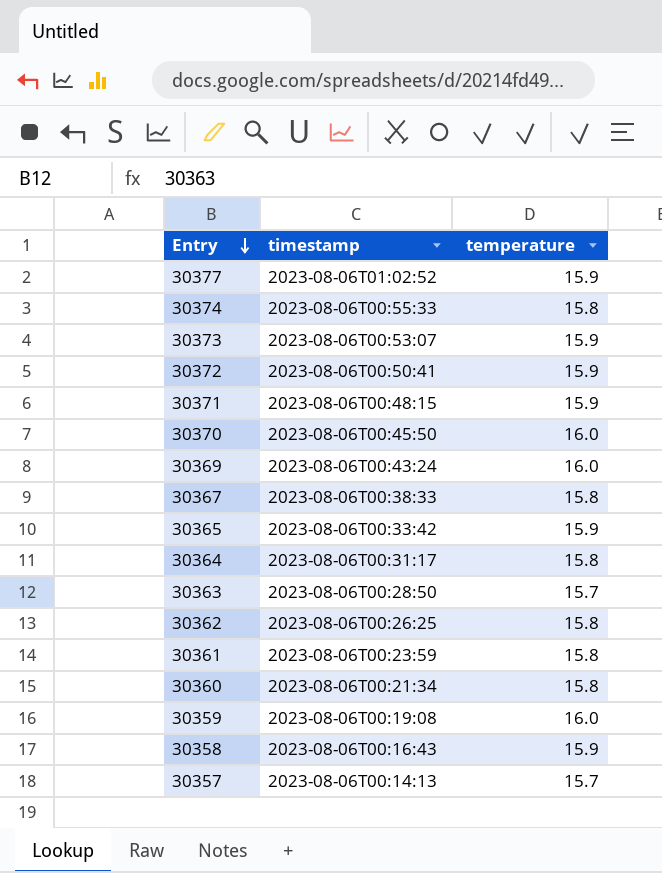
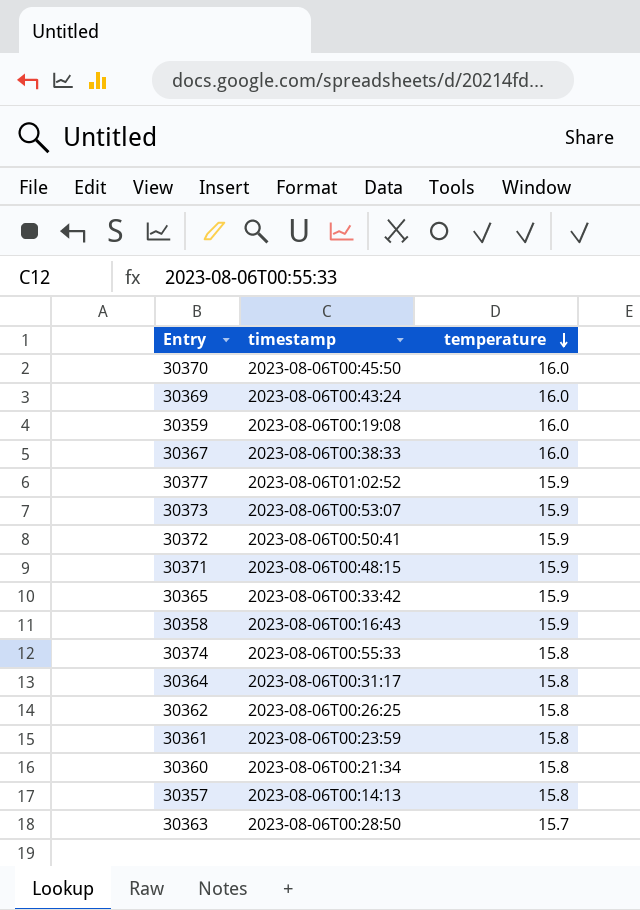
row order: Entry descending -> temperature descending
30367 | temperature: 15.8 -> 16.0
30357 | temperature: 15.7 -> 15.8

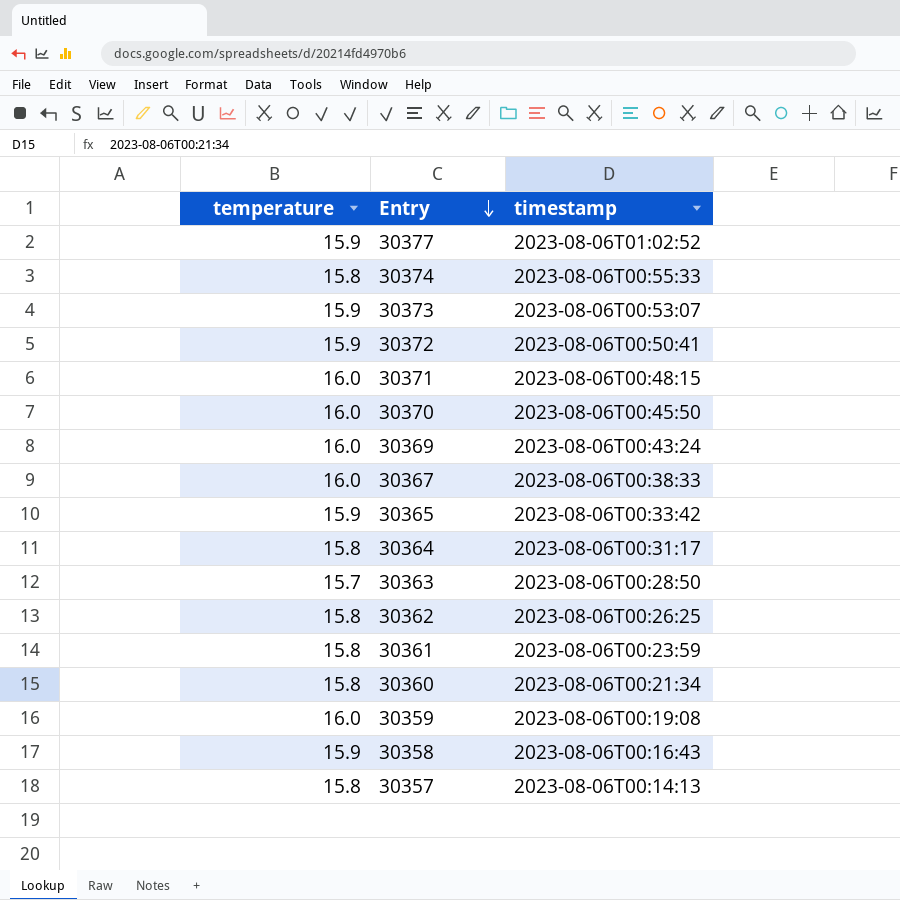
row order: temperature descending -> Entry descending
column temperature | position: 3 -> 1
30371 | temperature: 15.9 -> 16.0

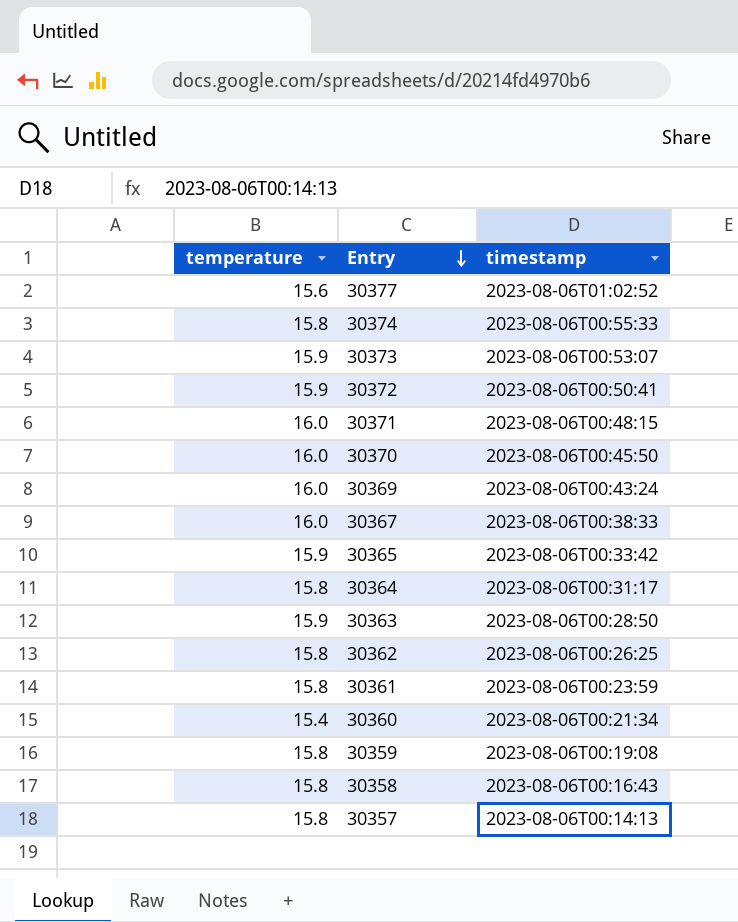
30377 | temperature: 15.9 -> 15.6
30363 | temperature: 15.7 -> 15.9
30360 | temperature: 15.8 -> 15.4
30359 | temperature: 16.0 -> 15.8
30358 | temperature: 15.9 -> 15.8

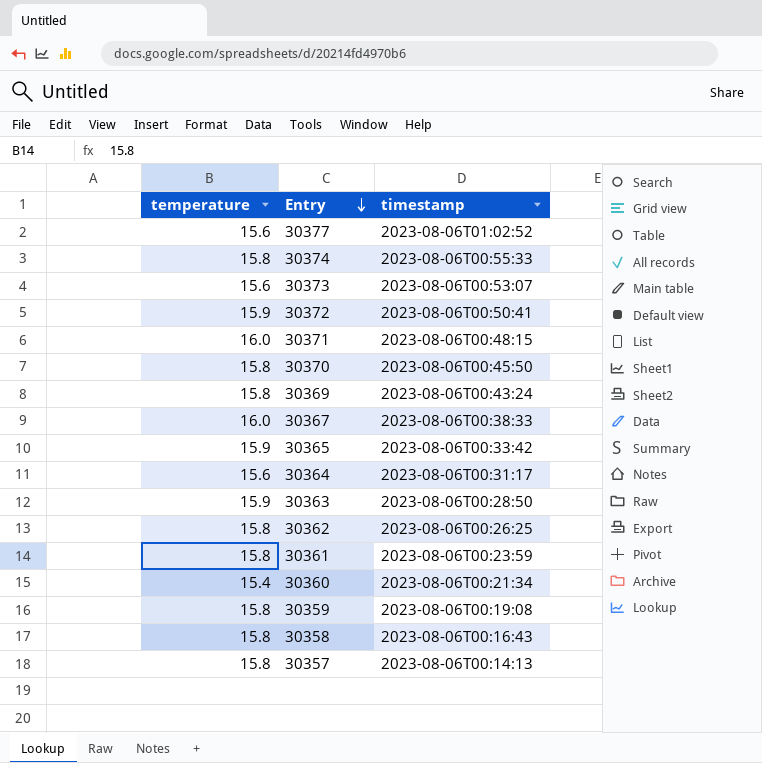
30373 | temperature: 15.9 -> 15.6
30370 | temperature: 16.0 -> 15.8
30369 | temperature: 16.0 -> 15.8
30364 | temperature: 15.8 -> 15.6

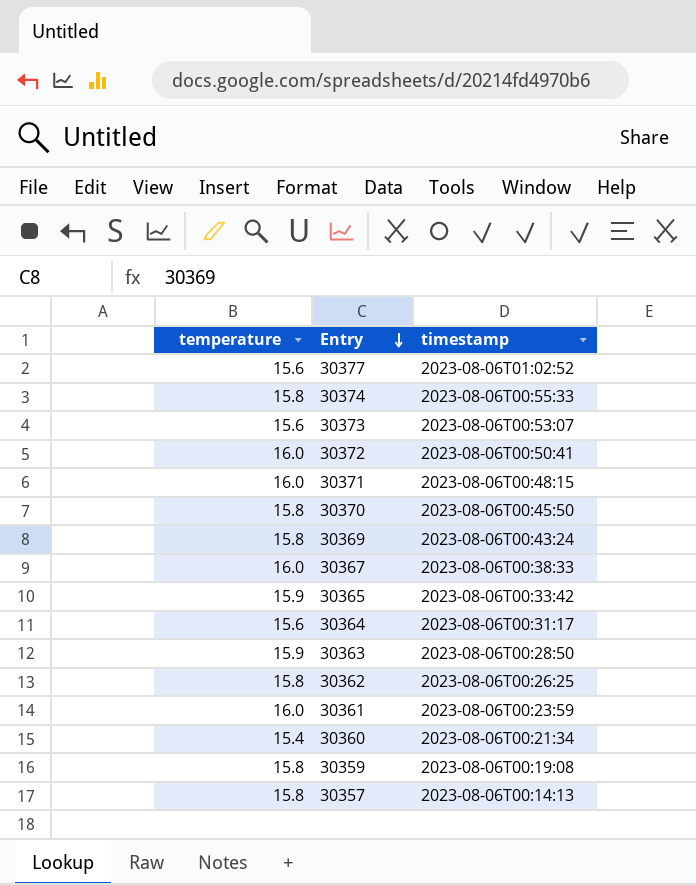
row 30358: 15.8 | 2023-08-06T00:16:43 -> none
30372 | temperature: 15.9 -> 16.0
30361 | temperature: 15.8 -> 16.0

